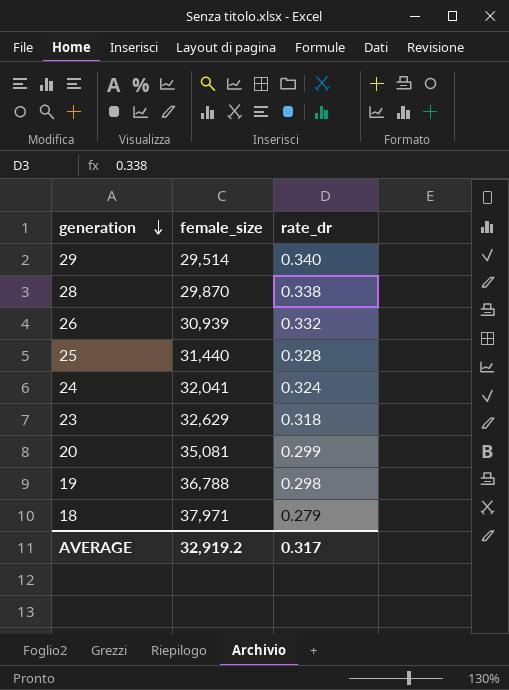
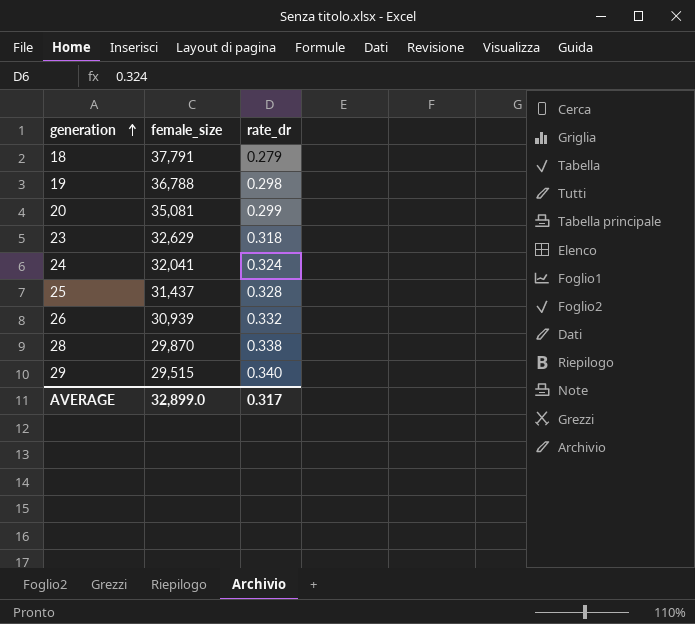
row order: generation descending -> generation ascending
18 | female_size: 37,971 -> 37,791
25 | female_size: 31,440 -> 31,437
29 | female_size: 29,514 -> 29,515
AVERAGE | female_size: 32,919.2 -> 32,899.0

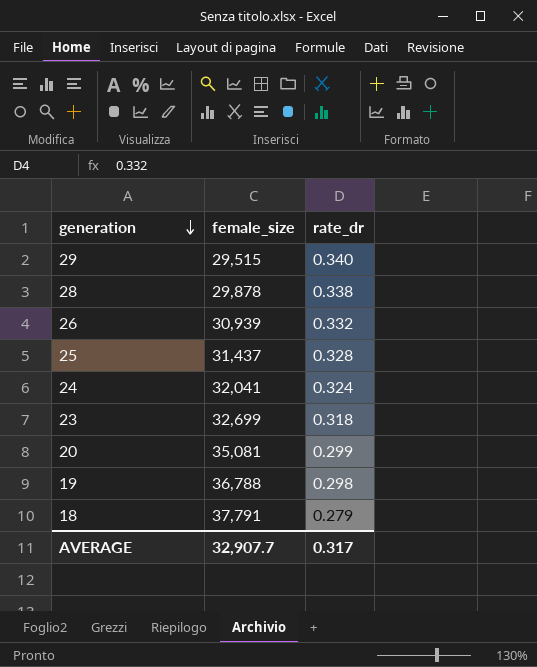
row order: generation ascending -> generation descending
28 | female_size: 29,870 -> 29,878
23 | female_size: 32,629 -> 32,699
AVERAGE | female_size: 32,899.0 -> 32,907.7

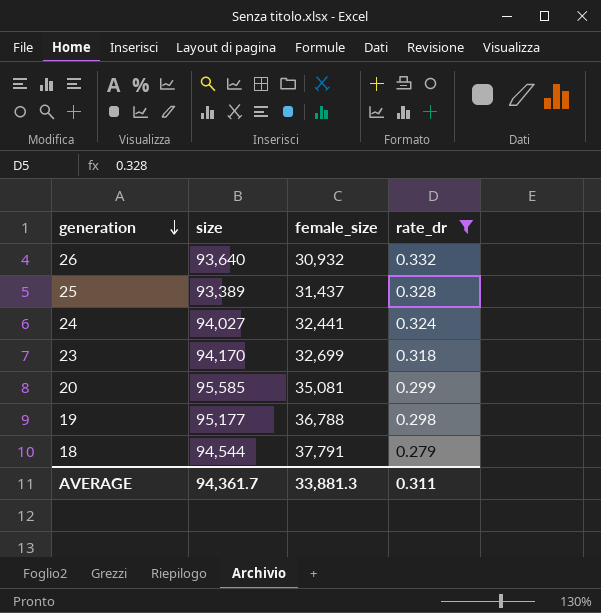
filter: none -> rate_dr <= 0.332
column size | position: none -> 2
26 | female_size: 30,939 -> 30,932
24 | female_size: 32,041 -> 32,441
AVERAGE | female_size: 32,907.7 -> 33,881.3
AVERAGE | rate_dr: 0.317 -> 0.311

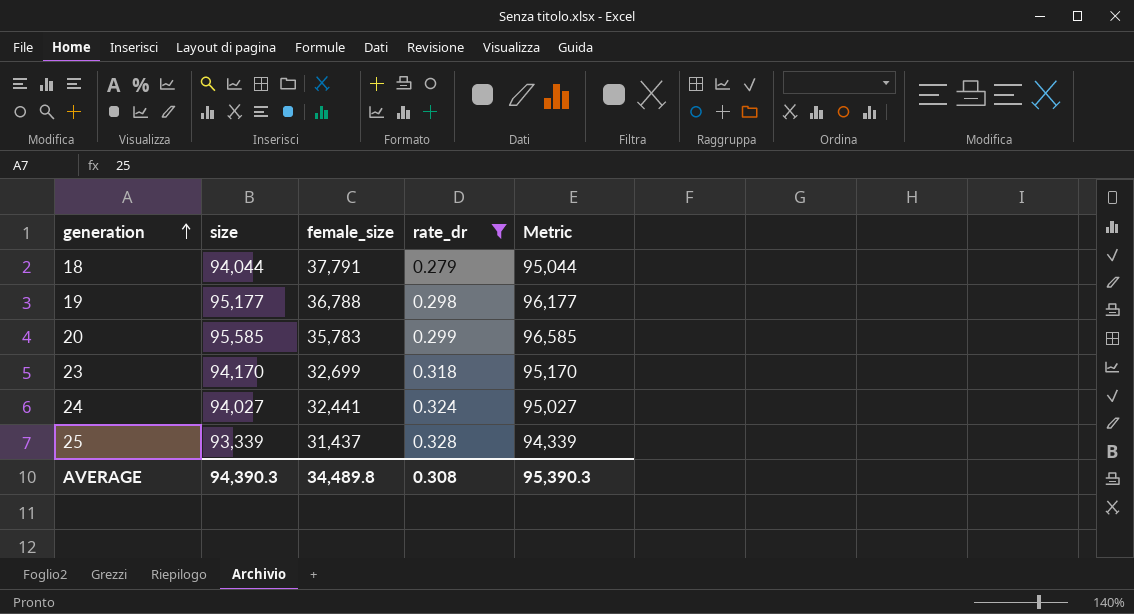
row order: generation descending -> generation ascending
column Metric | formula: none -> [size] + 1000
row 26: 93,640 | 30,932 | 0.332 -> none
18 | size: 94,544 -> 94,044
20 | female_size: 35,081 -> 35,783
25 | size: 93,389 -> 93,339
AVERAGE | size: 94,361.7 -> 94,390.3
AVERAGE | female_size: 33,881.3 -> 34,489.8
AVERAGE | rate_dr: 0.311 -> 0.308

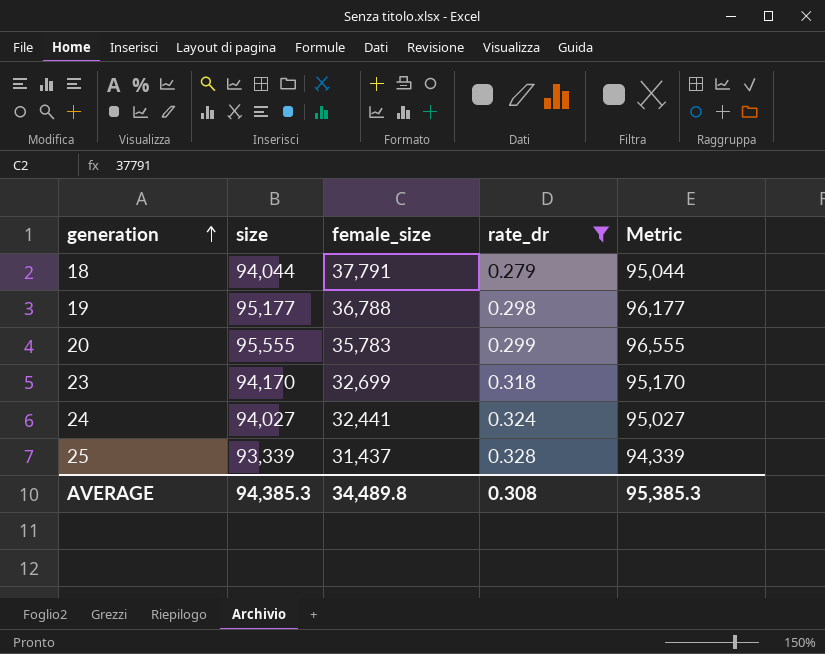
20 | size: 95,585 -> 95,555
20 | Metric: 96,585 -> 96,555
AVERAGE | size: 94,390.3 -> 94,385.3
AVERAGE | Metric: 95,390.3 -> 95,385.3

